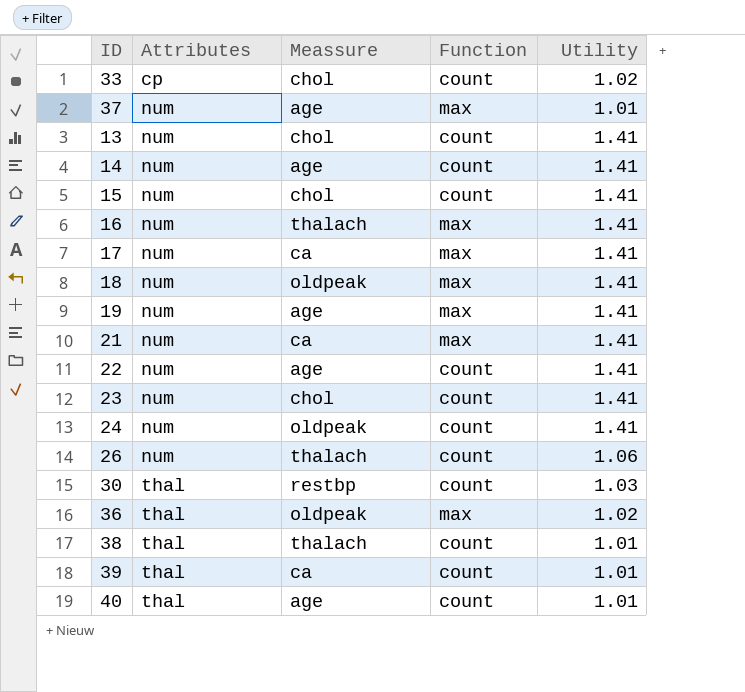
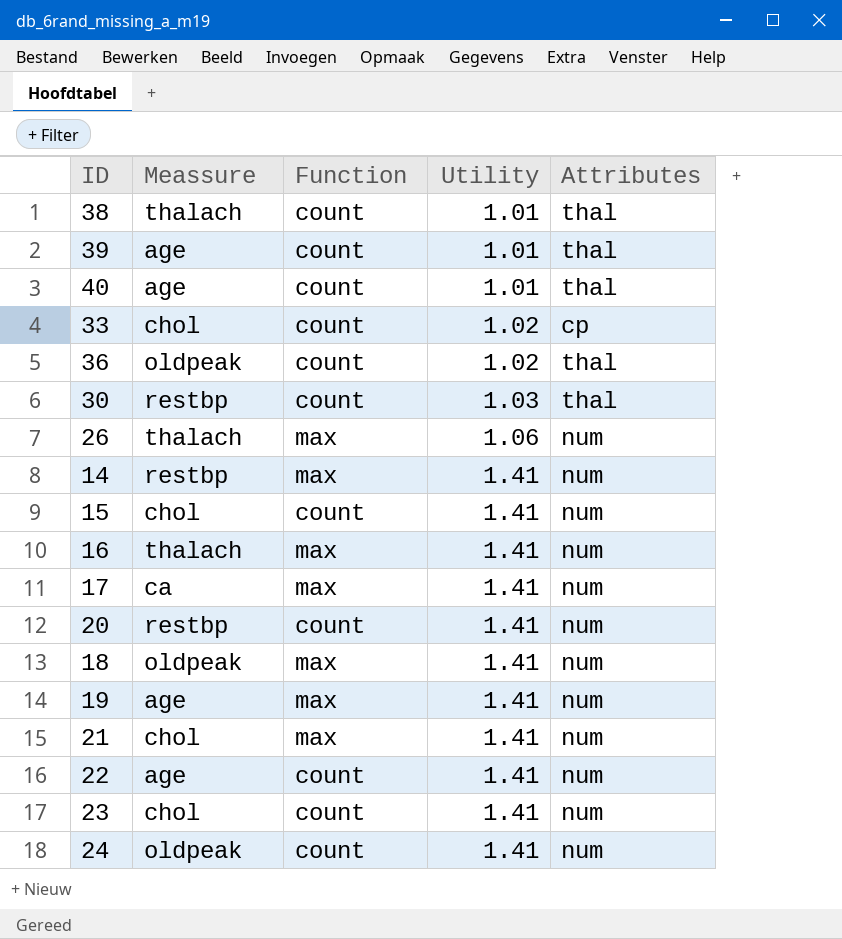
row order: Attributes ascending -> Utility ascending
column Attributes | position: 2 -> 5
row 37: num | age | max | 1.01 -> none
row 13: num | chol | count | 1.41 -> none
39 | Meassure: ca -> age
36 | Function: max -> count
26 | Function: count -> max
14 | Meassure: age -> restbp
14 | Function: count -> max
row 20: none -> restbp | count | 1.41 | num
21 | Meassure: ca -> chol

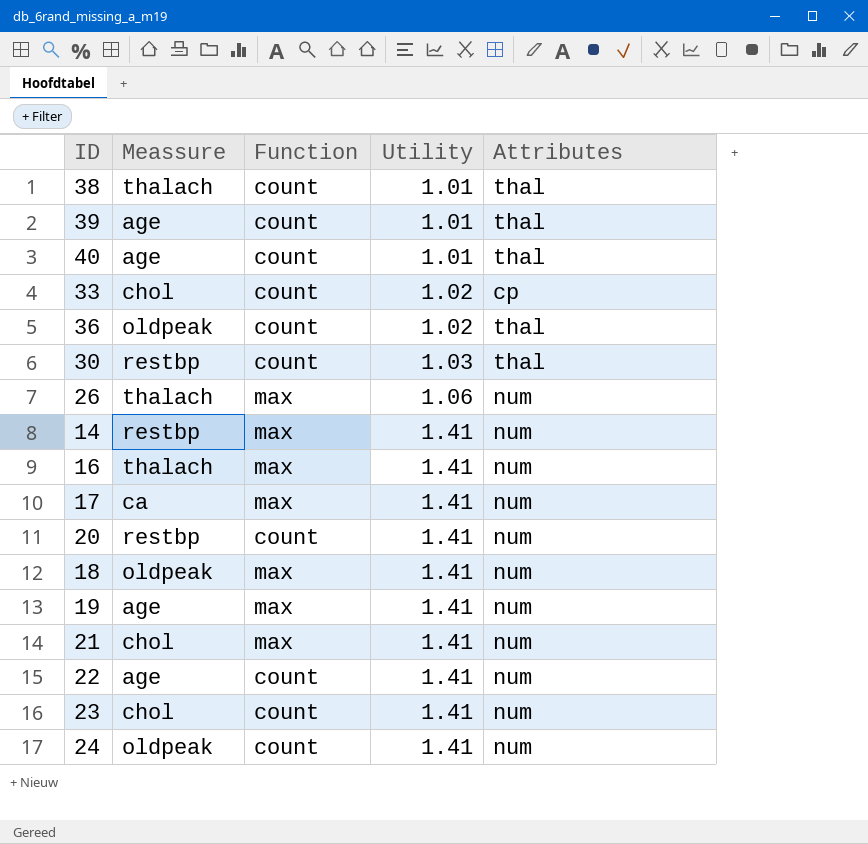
row 15: chol | count | 1.41 | num -> none

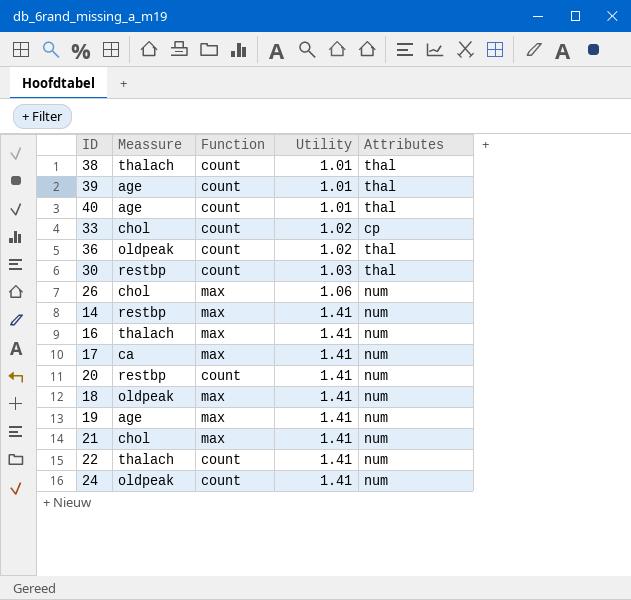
row 23: chol | count | 1.41 | num -> none
26 | Meassure: thalach -> chol
22 | Meassure: age -> thalach

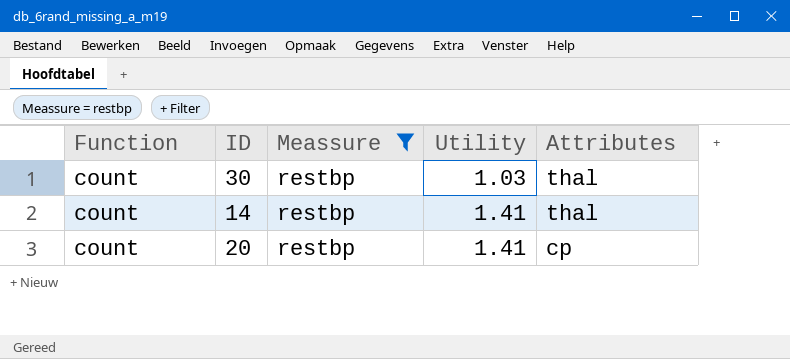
filter: none -> Meassure = restbp
column Function | position: 3 -> 1
14 | Function: max -> count
14 | Attributes: num -> thal
20 | Attributes: num -> cp

